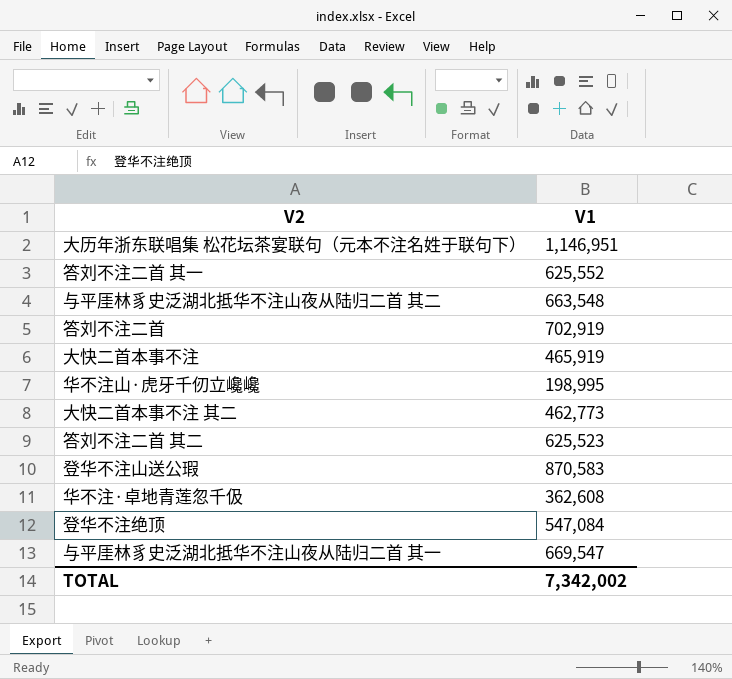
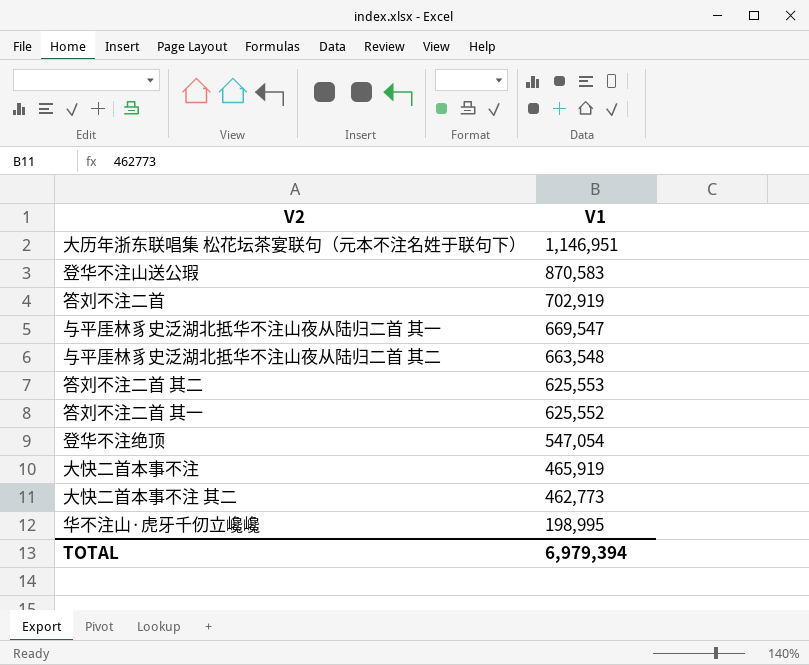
row order: none -> V1 descending
row 华不注·卓地青莲忽千伋: 362,608 -> none
答刘不注二首 其二 | V1: 625,523 -> 625,553
登华不注绝顶 | V1: 547,084 -> 547,054
TOTAL | V1: 7,342,002 -> 6,979,394

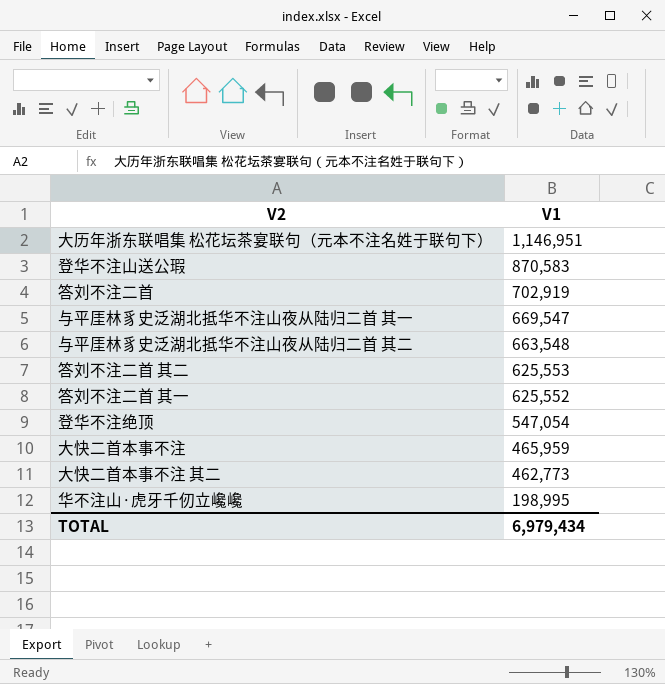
大快二首本事不注 | V1: 465,919 -> 465,959
TOTAL | V1: 6,979,394 -> 6,979,434

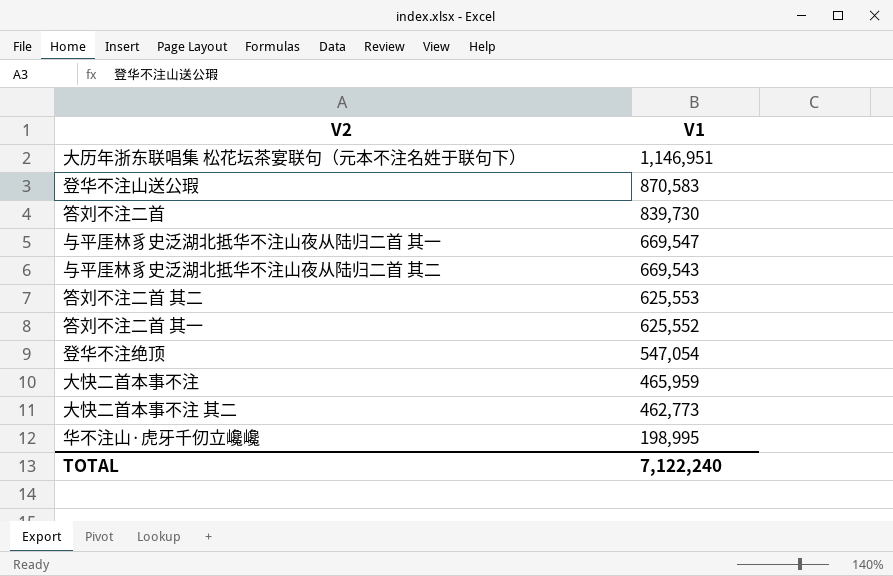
答刘不注二首 | V1: 702,919 -> 839,730
与平厓林豸史泛湖北抵华不注山夜从陆归二首 其二 | V1: 663,548 -> 669,543
TOTAL | V1: 6,979,434 -> 7,122,240

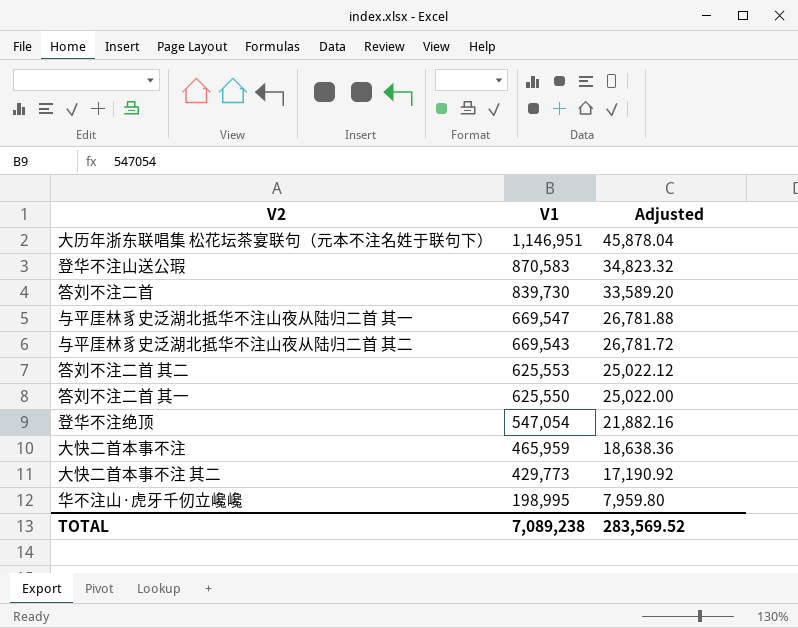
column Adjusted | formula: none -> [V1] * 0.04
答刘不注二首 其一 | V1: 625,552 -> 625,550
大快二首本事不注 其二 | V1: 462,773 -> 429,773
TOTAL | V1: 7,122,240 -> 7,089,238

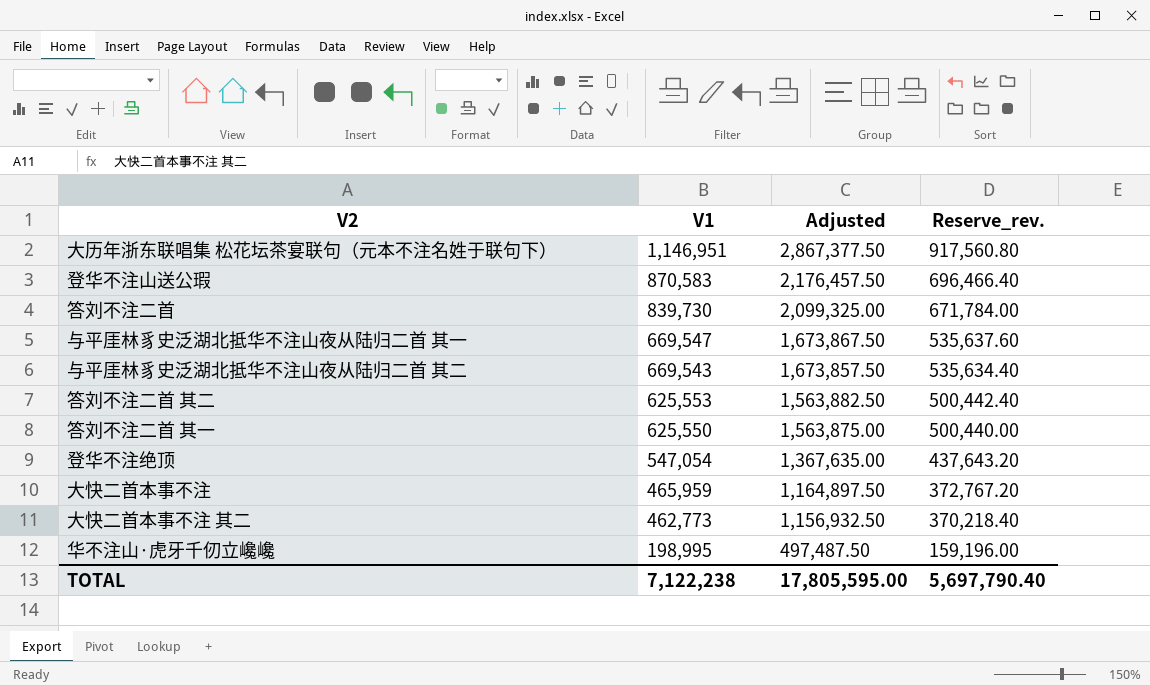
column Adjusted | formula: [V1] * 0.04 -> [V1] * 2.5
column Reserve_rev. | formula: none -> [V1] * 0.8
大快二首本事不注 其二 | V1: 429,773 -> 462,773
TOTAL | V1: 7,089,238 -> 7,122,238
TOTAL | Adjusted: 283,569.52 -> 17,805,595.00

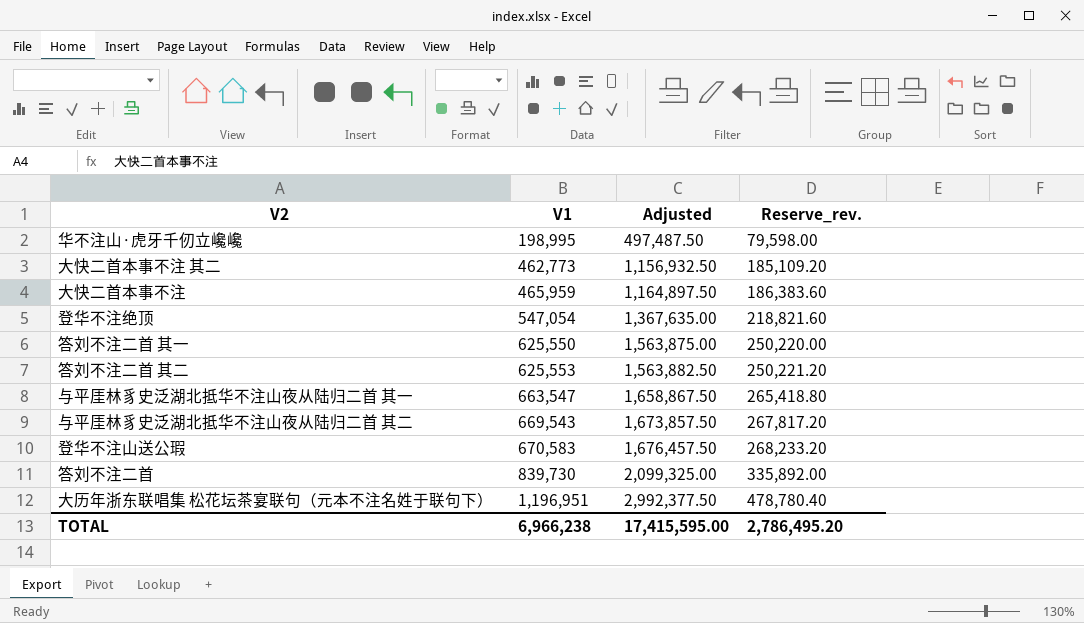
row order: V1 descending -> V1 ascending
column Reserve_rev. | formula: [V1] * 0.8 -> [V1] * 0.4
与平厓林豸史泛湖北抵华不注山夜从陆归二首 其一 | V1: 669,547 -> 663,547
与平厓林豸史泛湖北抵华不注山夜从陆归二首 其一 | Adjusted: 1,673,867.50 -> 1,658,867.50
登华不注山送公瑕 | V1: 870,583 -> 670,583
登华不注山送公瑕 | Adjusted: 2,176,457.50 -> 1,676,457.50
大历年浙东联唱集 松花坛茶宴联句（元本不注名姓于联句下） | V1: 1,146,951 -> 1,196,951
大历年浙东联唱集 松花坛茶宴联句（元本不注名姓于联句下） | Adjusted: 2,867,377.50 -> 2,992,377.50
TOTAL | V1: 7,122,238 -> 6,966,238
TOTAL | Adjusted: 17,805,595.00 -> 17,415,595.00
TOTAL | Reserve_rev.: 5,697,790.40 -> 2,786,495.20

